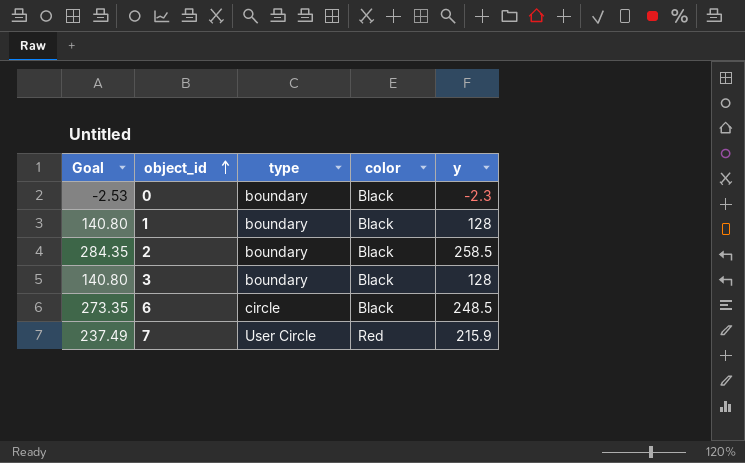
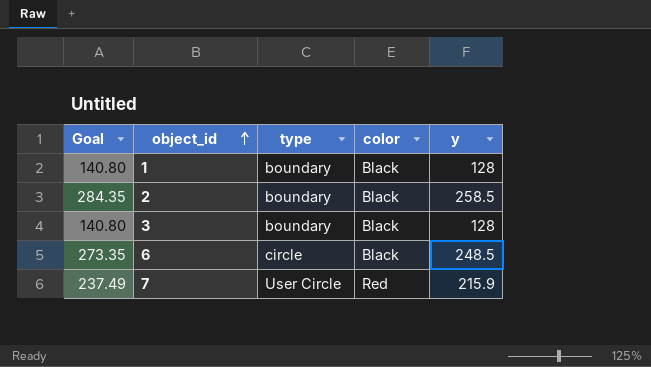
row 0: -2.53 | boundary | Black | -2.3 -> none

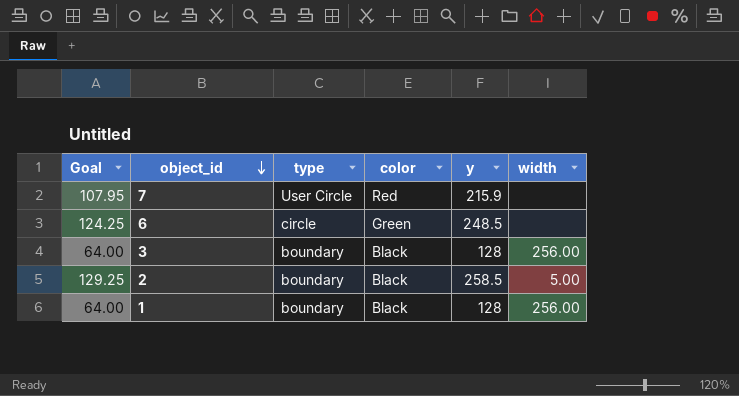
row order: object_id ascending -> object_id descending
column Goal | formula: [y] * 1.1 -> [y] * 0.5
column width | position: none -> 6
6 | color: Black -> Green

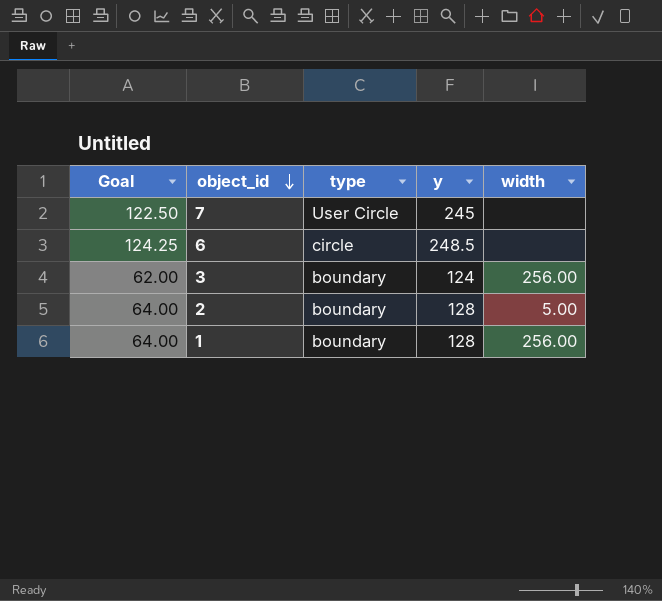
column color | position: 4 -> none
7 | Goal: 107.95 -> 122.50
7 | y: 215.9 -> 245
3 | Goal: 64.00 -> 62.00
3 | y: 128 -> 124
2 | Goal: 129.25 -> 64.00
2 | y: 258.5 -> 128

